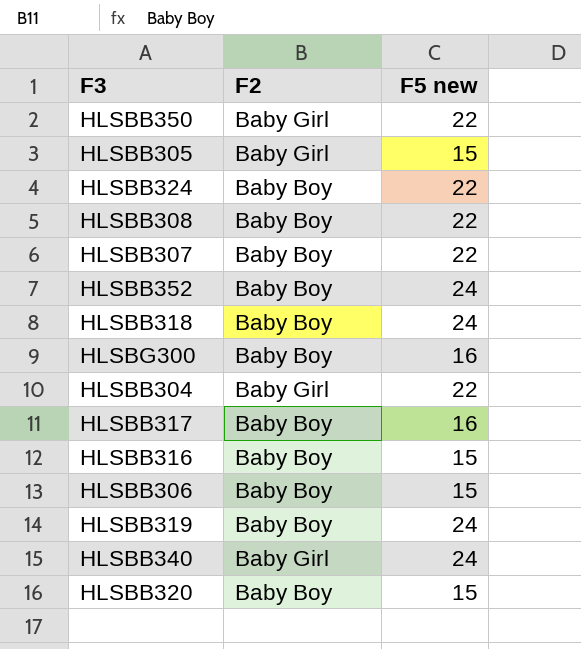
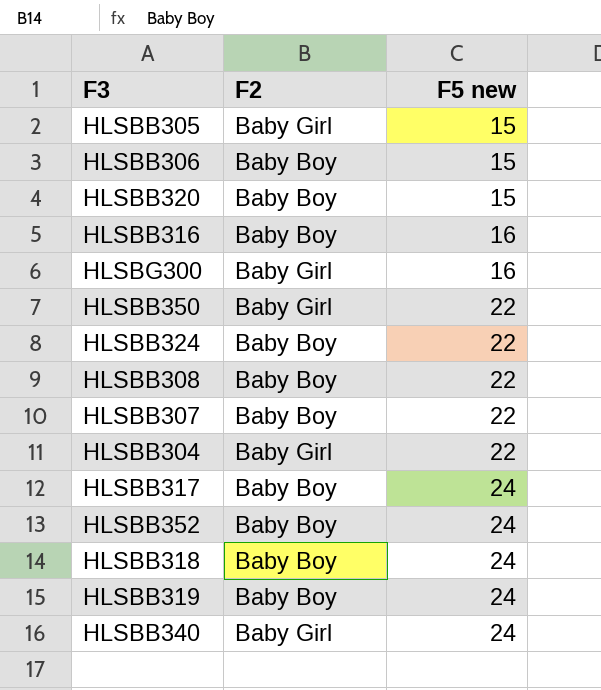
row order: none -> F5 new ascending
HLSBB316 | F5 new: 15 -> 16
HLSBG300 | F2: Baby Boy -> Baby Girl
HLSBB317 | F5 new: 16 -> 24

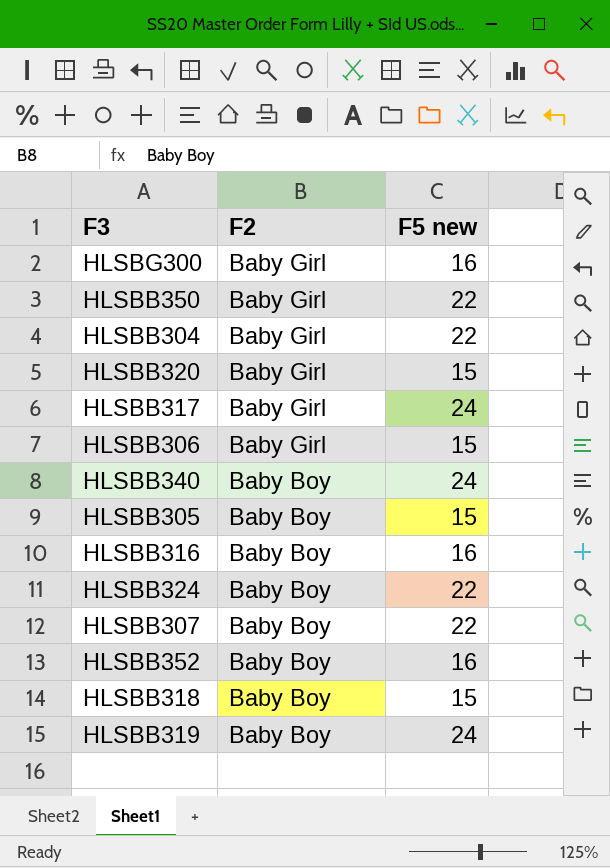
row order: F5 new ascending -> F2 descending
row HLSBB308: Baby Boy | 22 -> none
HLSBB320 | F2: Baby Boy -> Baby Girl
HLSBB317 | F2: Baby Boy -> Baby Girl
HLSBB306 | F2: Baby Boy -> Baby Girl
HLSBB340 | F2: Baby Girl -> Baby Boy
HLSBB305 | F2: Baby Girl -> Baby Boy
HLSBB352 | F5 new: 24 -> 16
HLSBB318 | F5 new: 24 -> 15

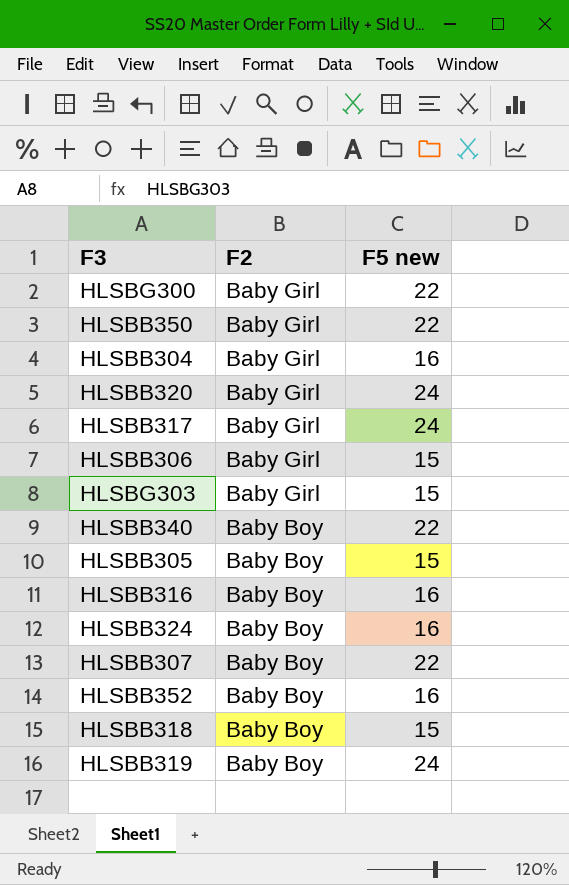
HLSBG300 | F5 new: 16 -> 22
HLSBB304 | F5 new: 22 -> 16
HLSBB320 | F5 new: 15 -> 24
row HLSBG303: none -> Baby Girl | 15
HLSBB340 | F5 new: 24 -> 22
HLSBB324 | F5 new: 22 -> 16

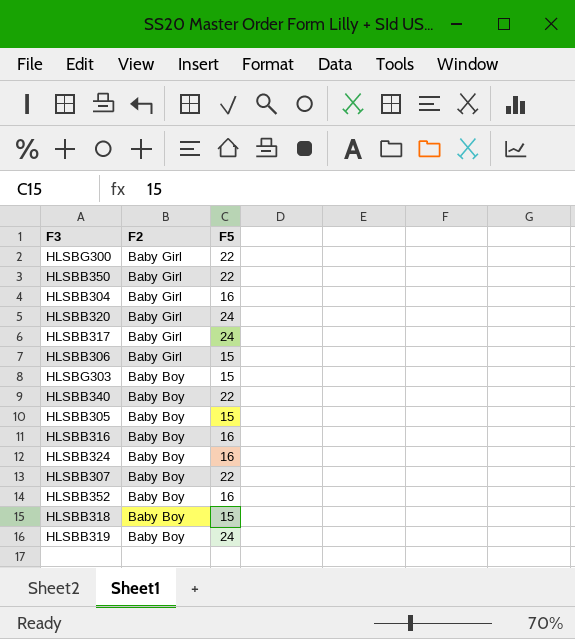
column name: F5 new -> F5
HLSBG303 | F2: Baby Girl -> Baby Boy

